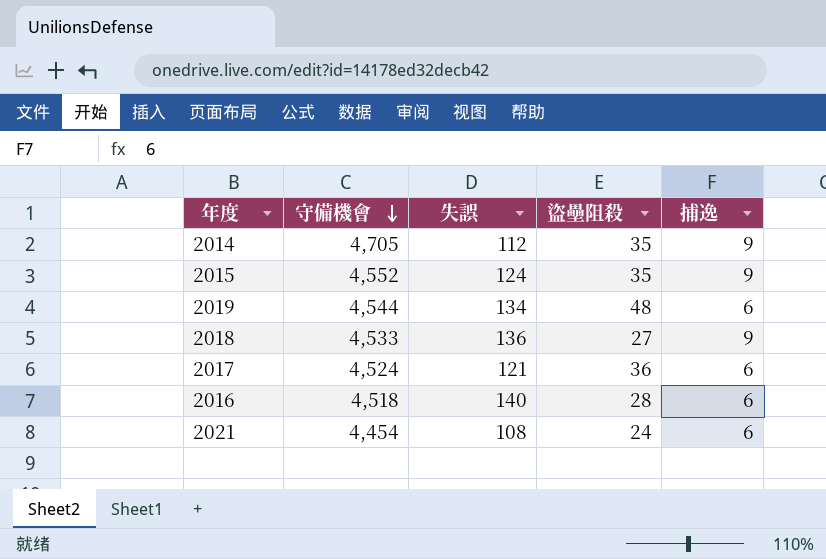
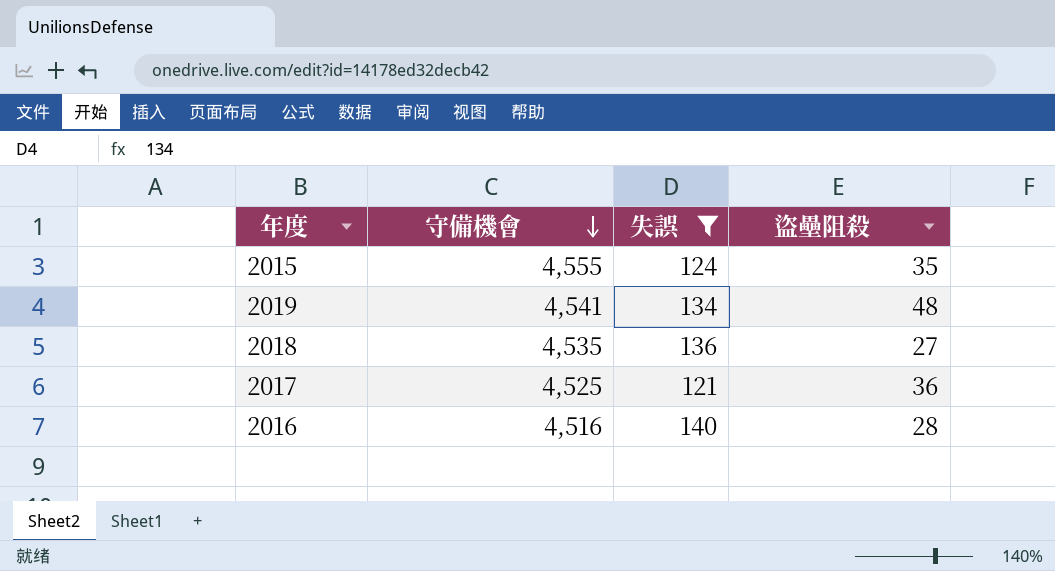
filter: none -> 失誤 >= 121
column 捕逸 | position: 5 -> none
2015 | 守備機會: 4,552 -> 4,555
2019 | 守備機會: 4,544 -> 4,541
2018 | 守備機會: 4,533 -> 4,535
2017 | 守備機會: 4,524 -> 4,525
2016 | 守備機會: 4,518 -> 4,516

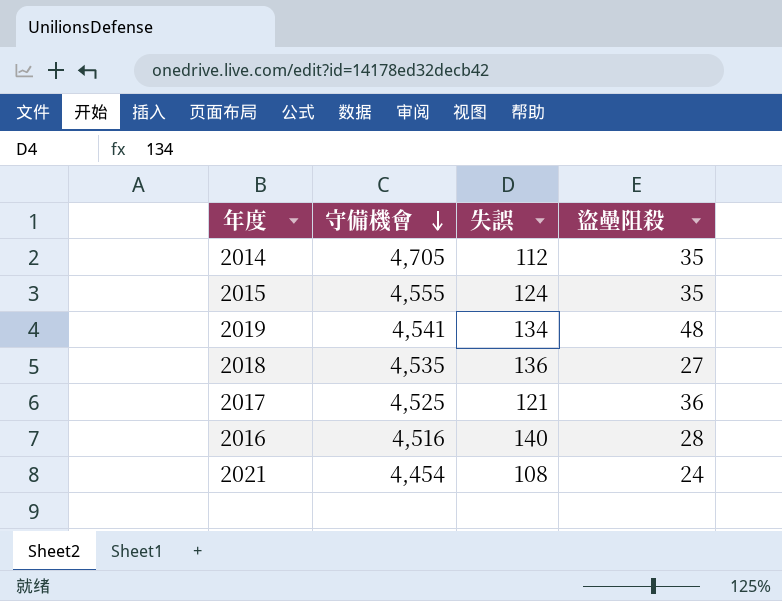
filter: 失誤 >= 121 -> none

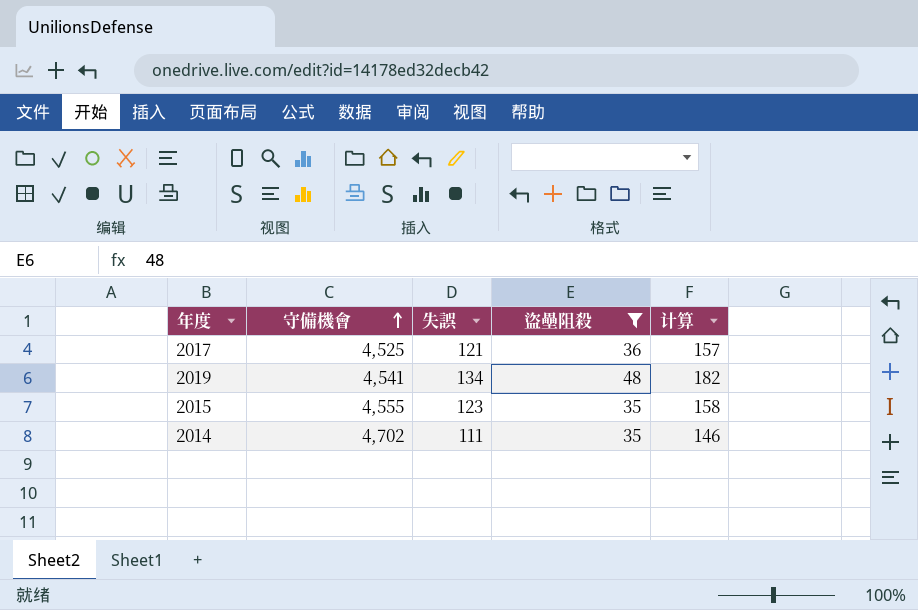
filter: none -> 盜壘阻殺 >= 35
row order: 守備機會 descending -> 守備機會 ascending
column 计算 | formula: none -> [失誤] + [盜壘阻殺]
2015 | 失誤: 124 -> 123
2014 | 守備機會: 4,705 -> 4,702
2014 | 失誤: 112 -> 111

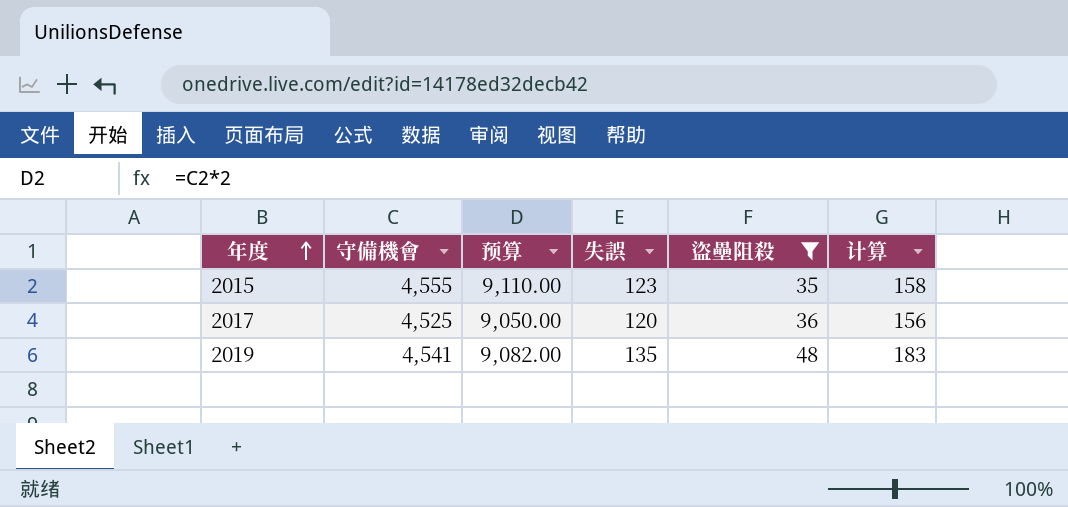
row order: 守備機會 ascending -> 年度 ascending
column 预算 | formula: none -> [守備機會] * 2
row 2014: 4,702 | 111 | 35 | 146 -> none
2017 | 失誤: 121 -> 120
2017 | 计算: 157 -> 156
2019 | 失誤: 134 -> 135
2019 | 计算: 182 -> 183

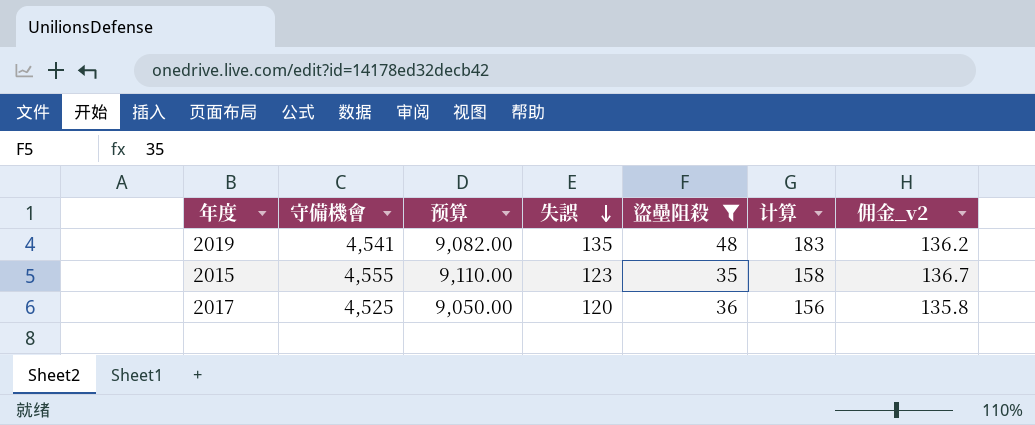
row order: 年度 ascending -> 失誤 descending
column 佣金_v2 | formula: none -> [守備機會] * 0.03

